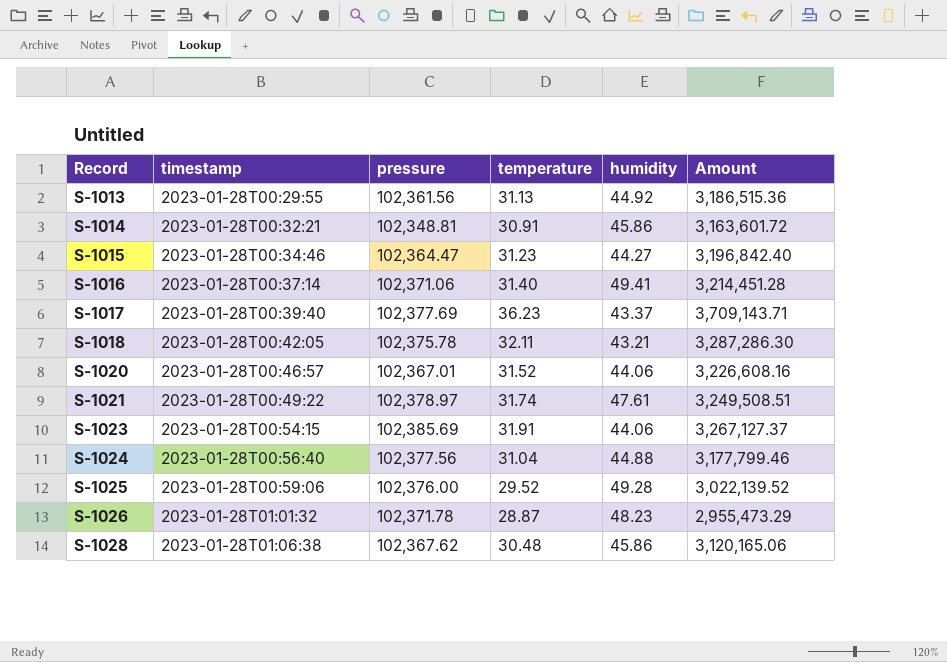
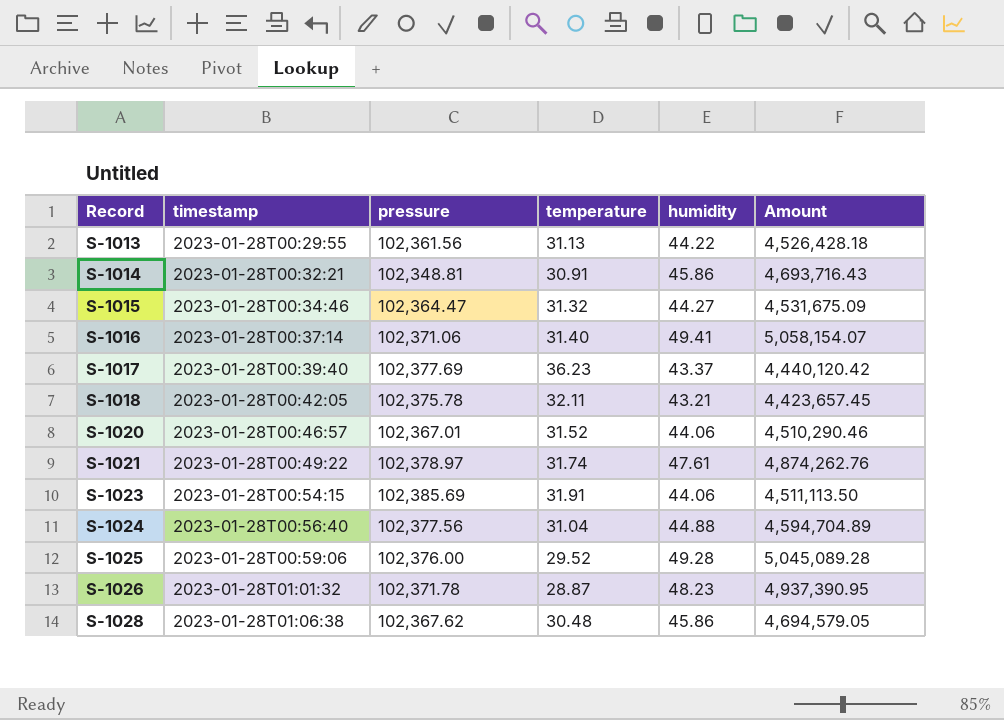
column Amount | formula: [pressure] * [temperature] -> [pressure] * [humidity]
S-1013 | humidity: 44.92 -> 44.22
S-1015 | temperature: 31.23 -> 31.32

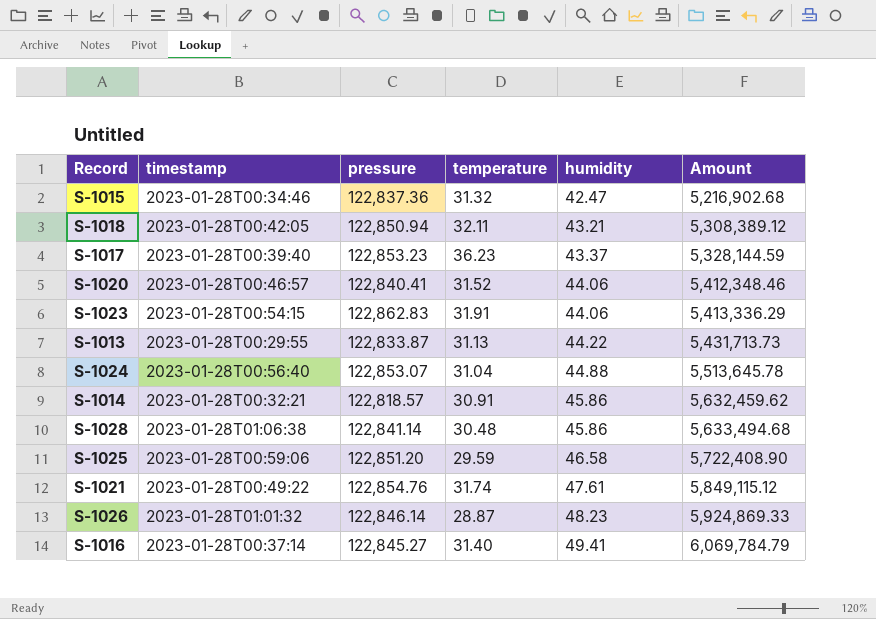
row order: Record ascending -> humidity ascending
S-1015 | pressure: 102,364.47 -> 122,837.36
S-1015 | humidity: 44.27 -> 42.47
S-1015 | Amount: 4,531,675.09 -> 5,216,902.68
S-1018 | pressure: 102,375.78 -> 122,850.94
S-1018 | Amount: 4,423,657.45 -> 5,308,389.12
S-1017 | pressure: 102,377.69 -> 122,853.23
S-1017 | Amount: 4,440,120.42 -> 5,328,144.59
S-1020 | pressure: 102,367.01 -> 122,840.41
S-1020 | Amount: 4,510,290.46 -> 5,412,348.46
S-1023 | pressure: 102,385.69 -> 122,862.83
S-1023 | Amount: 4,511,113.50 -> 5,413,336.29
S-1013 | pressure: 102,361.56 -> 122,833.87
S-1013 | Amount: 4,526,428.18 -> 5,431,713.73
S-1024 | pressure: 102,377.56 -> 122,853.07
S-1024 | Amount: 4,594,704.89 -> 5,513,645.78
S-1014 | pressure: 102,348.81 -> 122,818.57
S-1014 | Amount: 4,693,716.43 -> 5,632,459.62
S-1028 | pressure: 102,367.62 -> 122,841.14
S-1028 | Amount: 4,694,579.05 -> 5,633,494.68
S-1025 | pressure: 102,376.00 -> 122,851.20
S-1025 | temperature: 29.52 -> 29.59
S-1025 | humidity: 49.28 -> 46.58
S-1025 | Amount: 5,045,089.28 -> 5,722,408.90
S-1021 | pressure: 102,378.97 -> 122,854.76
S-1021 | Amount: 4,874,262.76 -> 5,849,115.12
S-1026 | pressure: 102,371.78 -> 122,846.14
S-1026 | Amount: 4,937,390.95 -> 5,924,869.33
S-1016 | pressure: 102,371.06 -> 122,845.27
S-1016 | Amount: 5,058,154.07 -> 6,069,784.79

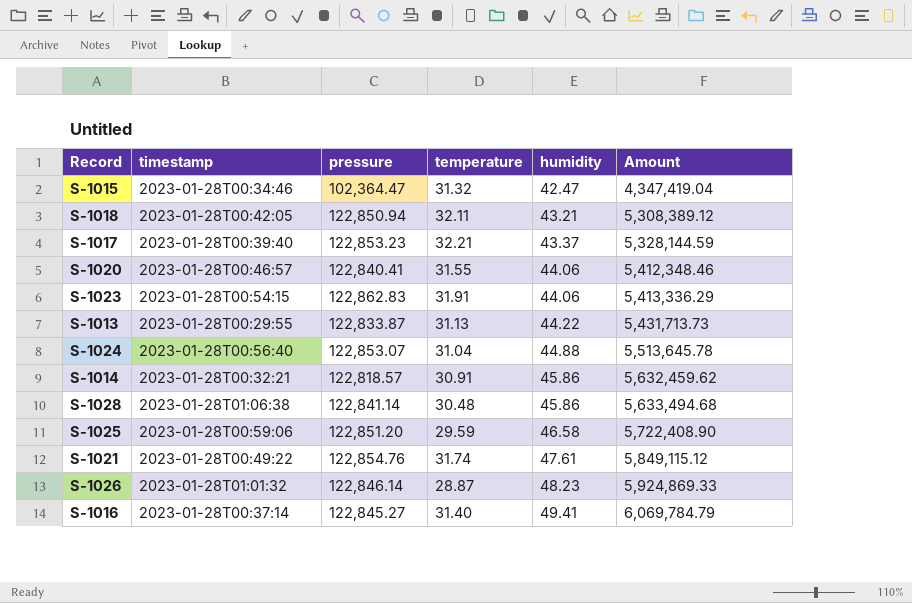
S-1015 | pressure: 122,837.36 -> 102,364.47
S-1015 | Amount: 5,216,902.68 -> 4,347,419.04
S-1017 | temperature: 36.23 -> 32.21
S-1020 | temperature: 31.52 -> 31.55

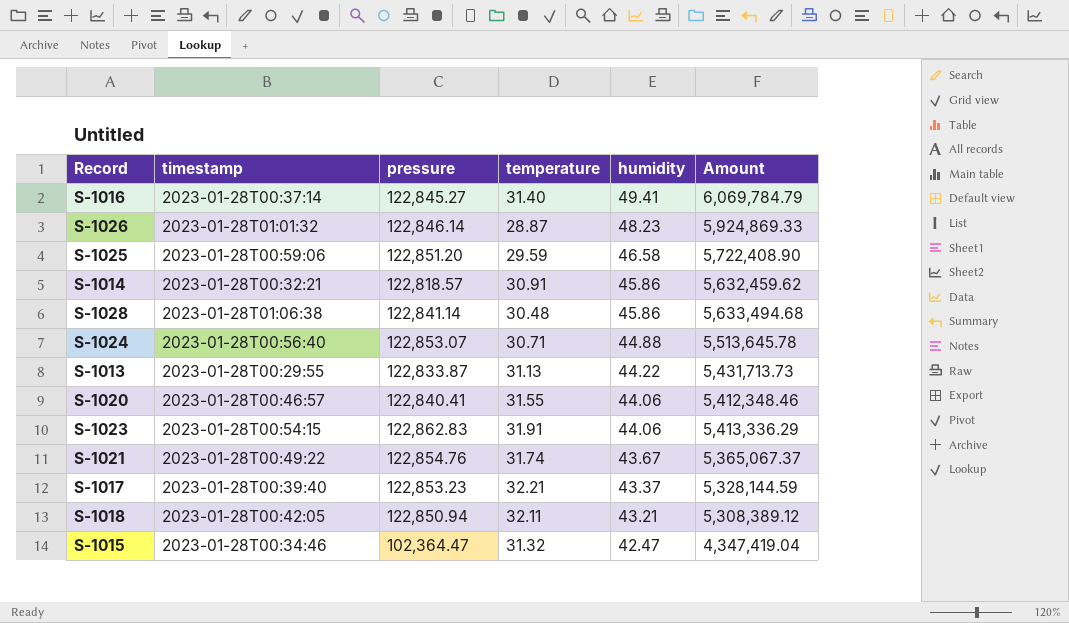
row order: humidity ascending -> humidity descending
S-1024 | temperature: 31.04 -> 30.71
S-1021 | humidity: 47.61 -> 43.67
S-1021 | Amount: 5,849,115.12 -> 5,365,067.37

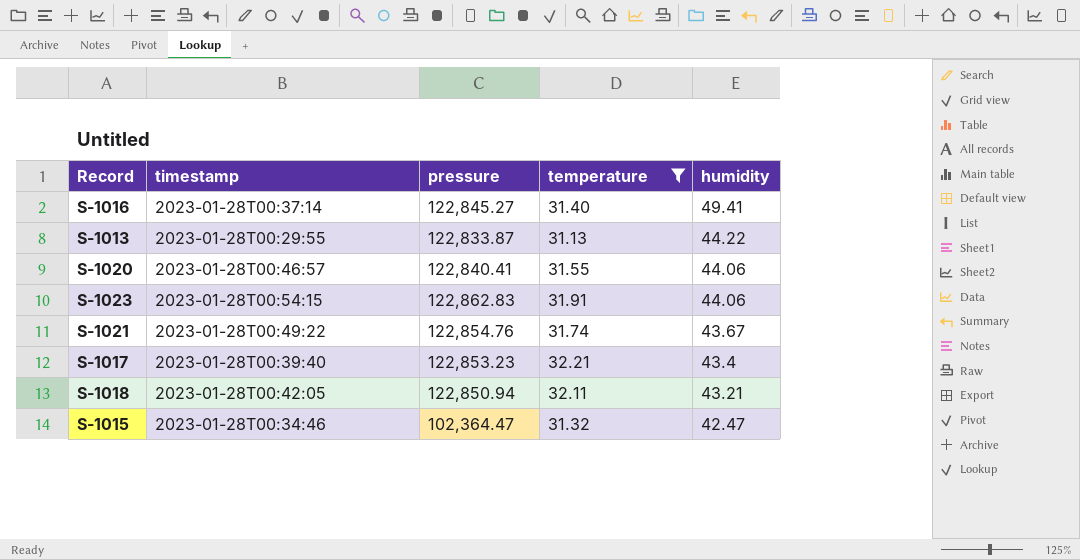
filter: none -> temperature >= 31.13
column Amount | formula: [pressure] * [humidity] -> none
S-1017 | humidity: 43.37 -> 43.4

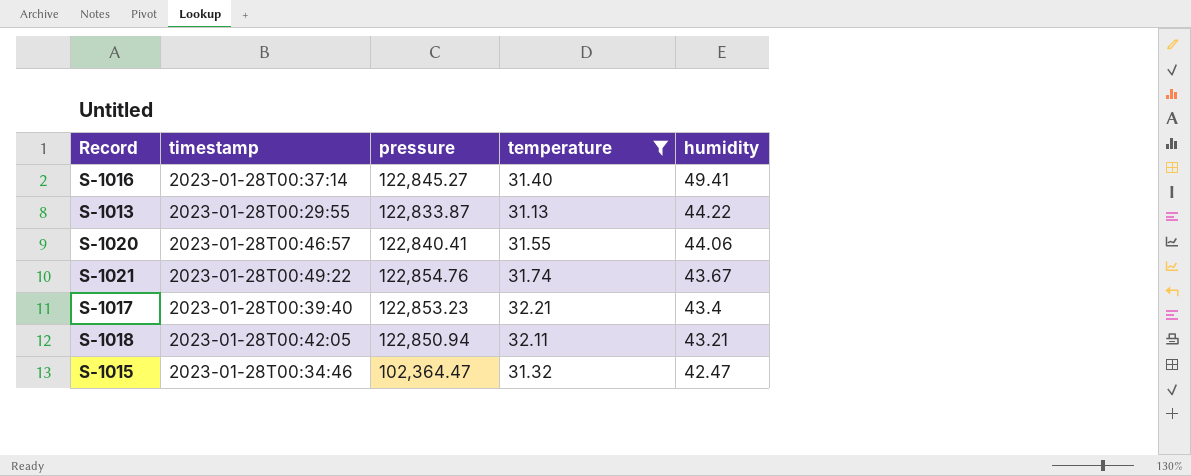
row S-1023: 2023-01-28T00:54:15 | 122,862.83 | 31.91 | 44.06 -> none

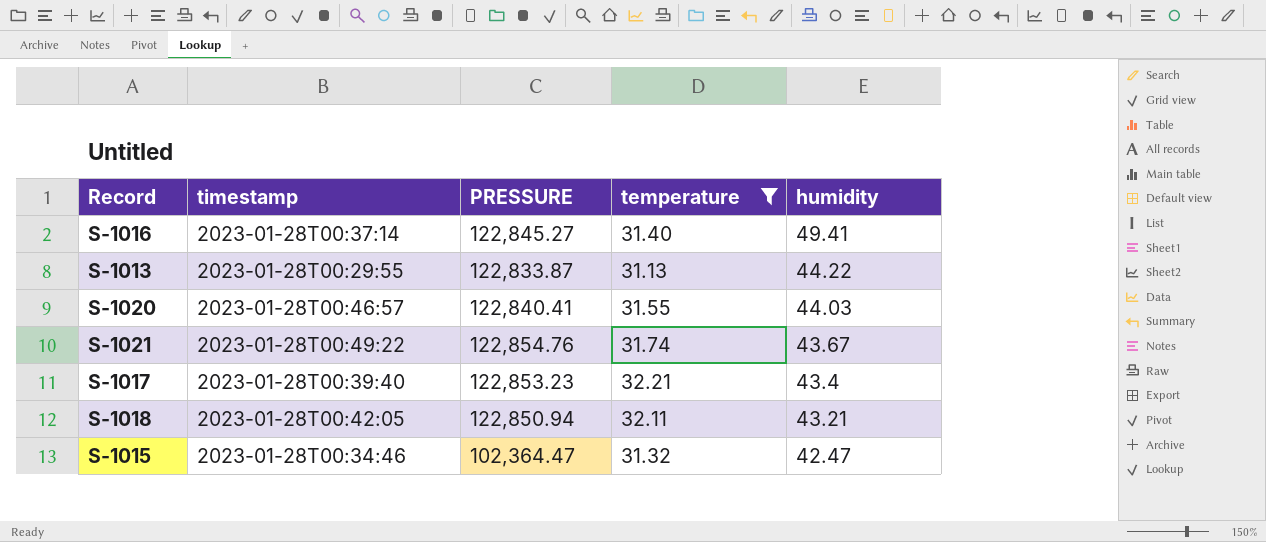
column name: pressure -> PRESSURE
S-1020 | humidity: 44.06 -> 44.03

